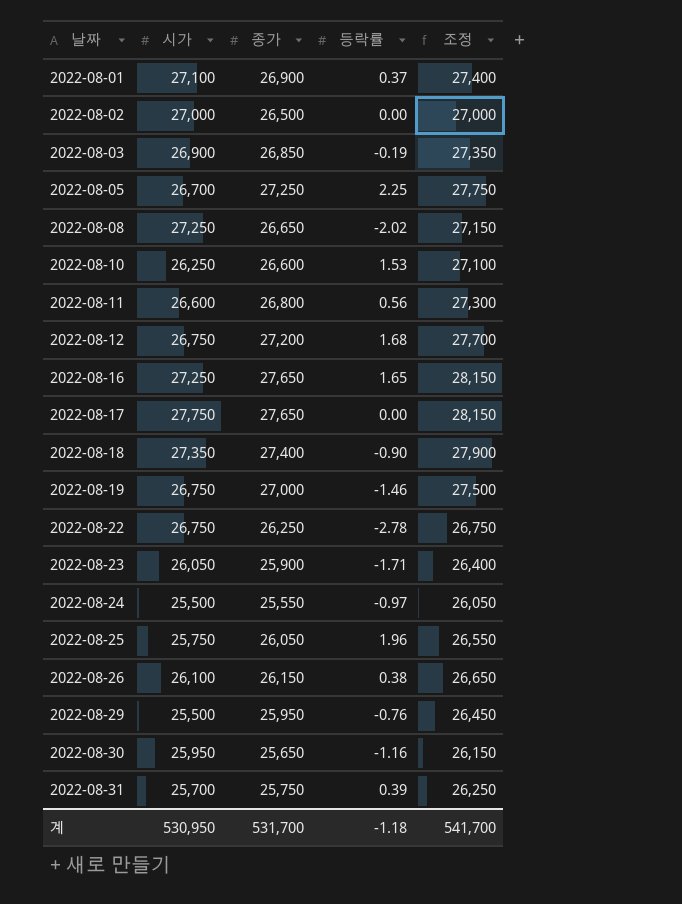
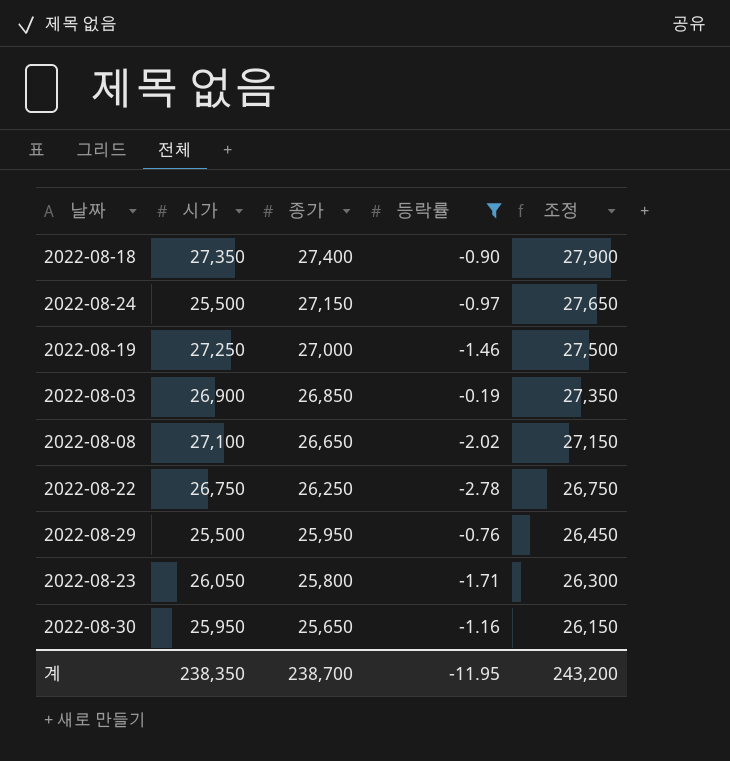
filter: none -> 등락률 <= -0.19
row order: 날짜 ascending -> 종가 descending
2022-08-24 | 종가: 25,550 -> 27,150
2022-08-24 | 조정: 26,050 -> 27,650
2022-08-19 | 시가: 26,750 -> 27,250
2022-08-08 | 시가: 27,250 -> 27,100
2022-08-23 | 종가: 25,900 -> 25,800
2022-08-23 | 조정: 26,400 -> 26,300
계 | 시가: 530,950 -> 238,350
계 | 종가: 531,700 -> 238,700
계 | 등락률: -1.18 -> -11.95
계 | 조정: 541,700 -> 243,200

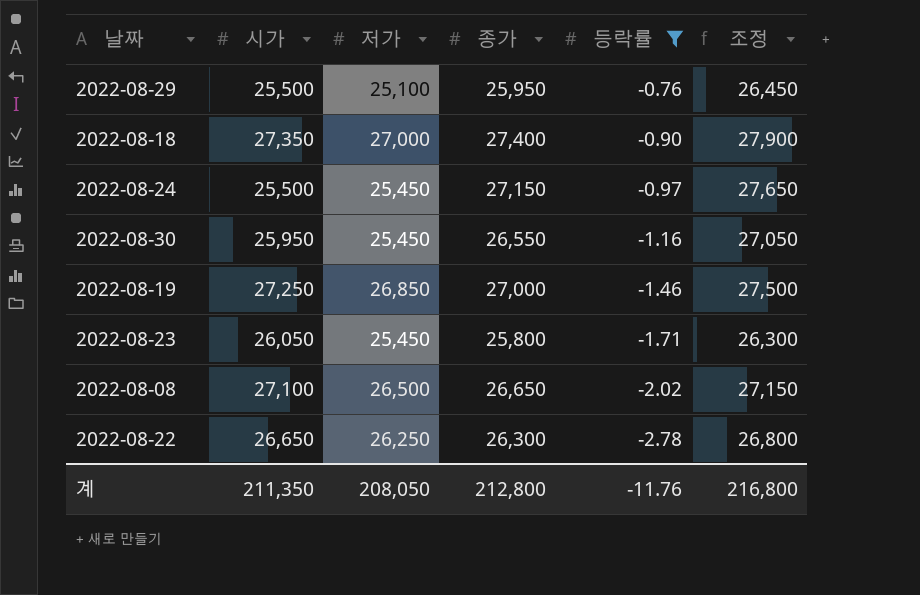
row order: 종가 descending -> 등락률 descending
column 저가 | position: none -> 3
row 2022-08-03: 26,900 | 26,850 | -0.19 | 27,350 -> none
2022-08-30 | 종가: 25,650 -> 26,550
2022-08-30 | 조정: 26,150 -> 27,050
2022-08-22 | 시가: 26,750 -> 26,650
2022-08-22 | 종가: 26,250 -> 26,300
2022-08-22 | 조정: 26,750 -> 26,800
계 | 시가: 238,350 -> 211,350
계 | 종가: 238,700 -> 212,800
계 | 등락률: -11.95 -> -11.76
계 | 조정: 243,200 -> 216,800

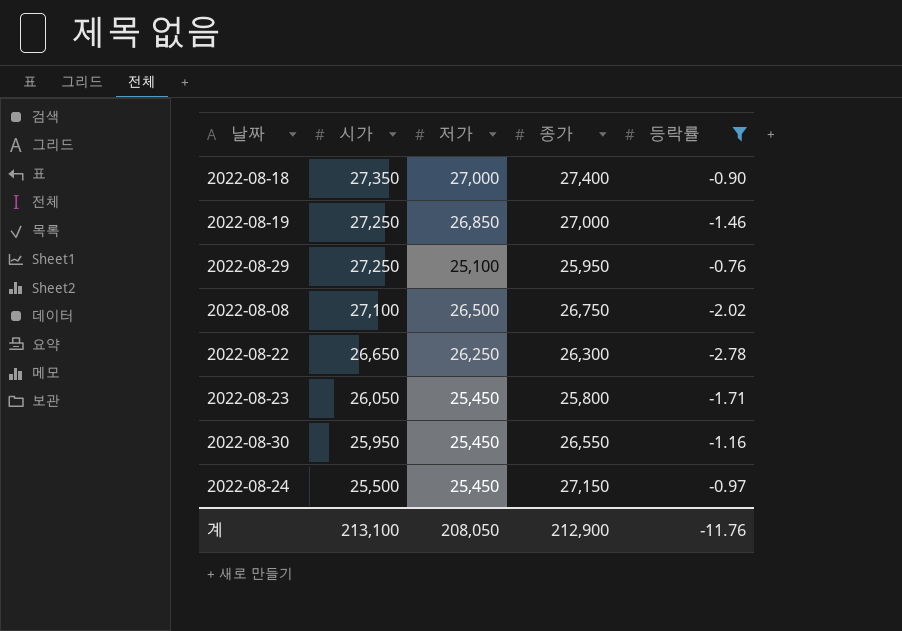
row order: 등락률 descending -> 시가 descending
column 조정 | formula: [종가] + 500 -> none
2022-08-29 | 시가: 25,500 -> 27,250
2022-08-08 | 종가: 26,650 -> 26,750
계 | 시가: 211,350 -> 213,100
계 | 종가: 212,800 -> 212,900

